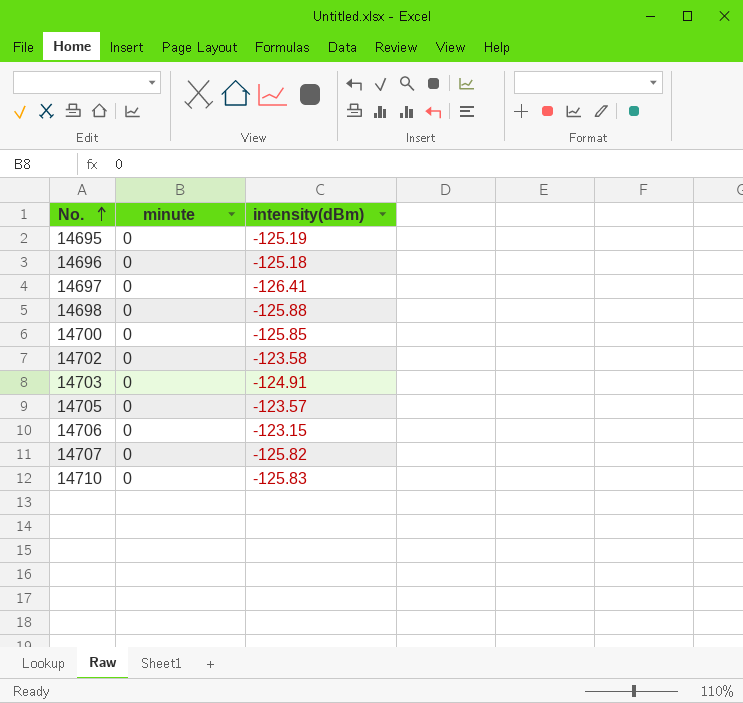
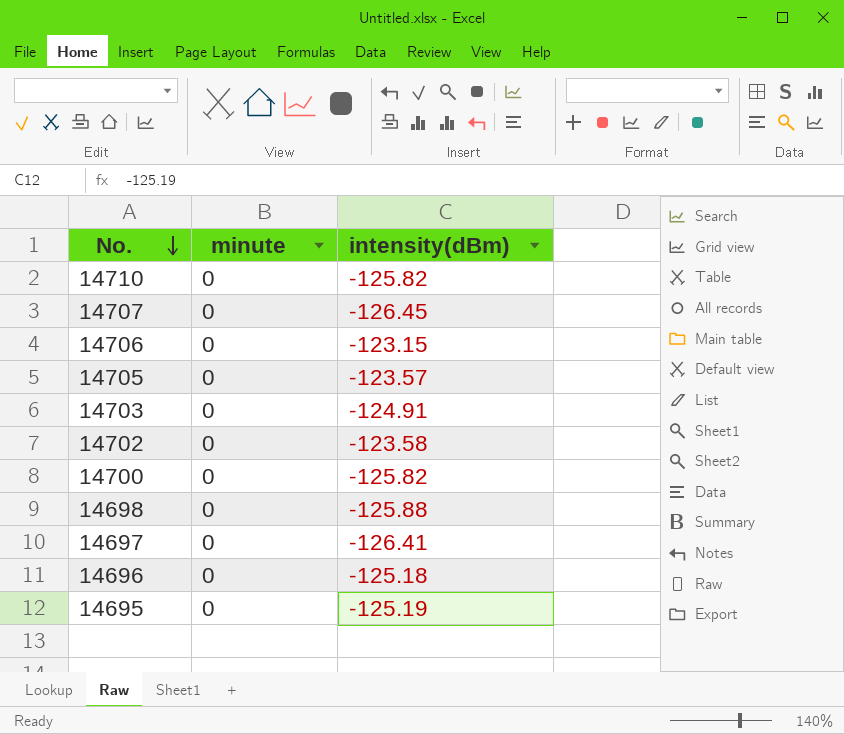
row order: No. ascending -> No. descending
14710 | intensity(dBm): -125.83 -> -125.82
14707 | intensity(dBm): -125.82 -> -126.45
14700 | intensity(dBm): -125.85 -> -125.82

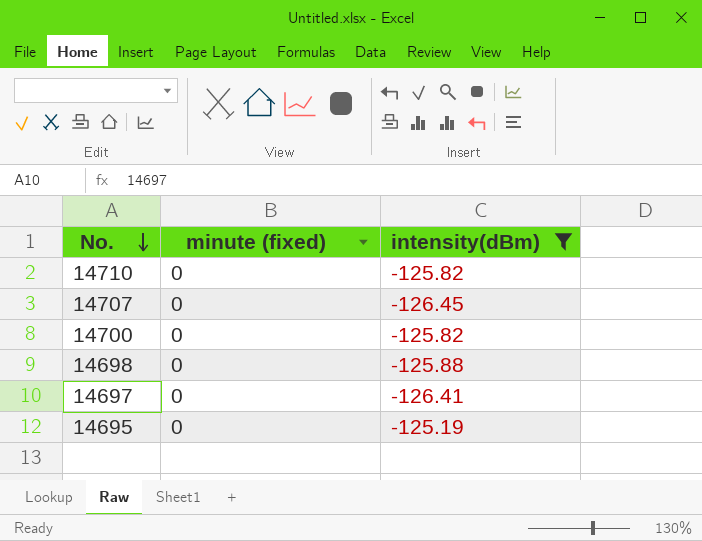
filter: none -> intensity(dBm) <= -125.19
column name: minute -> minute (fixed)

